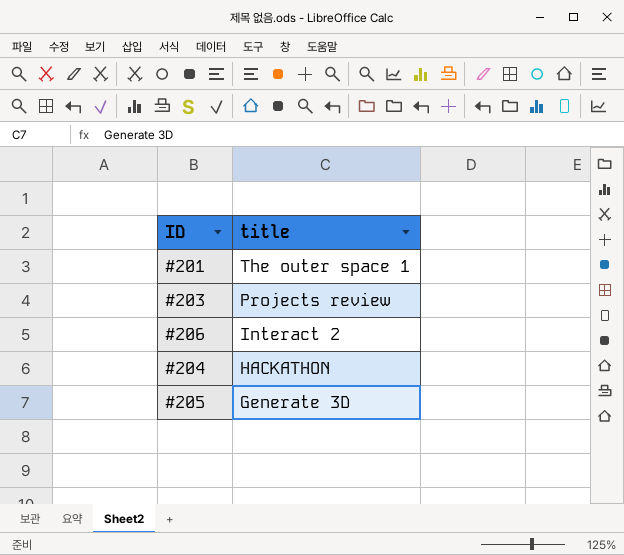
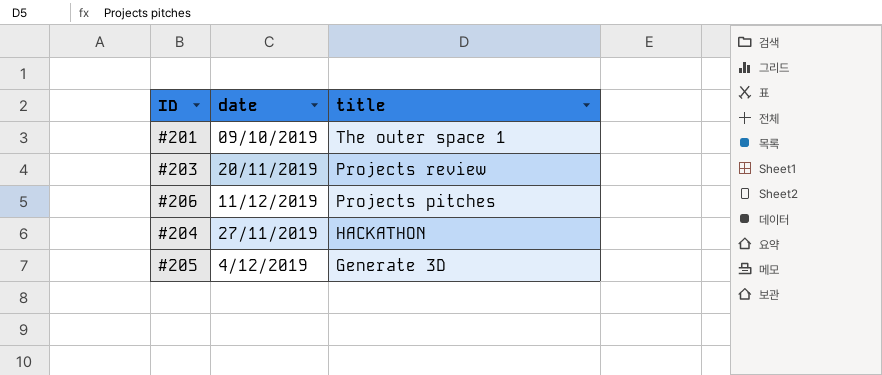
column date | position: none -> 2
#206 | title: Interact 2 -> Projects pitches

